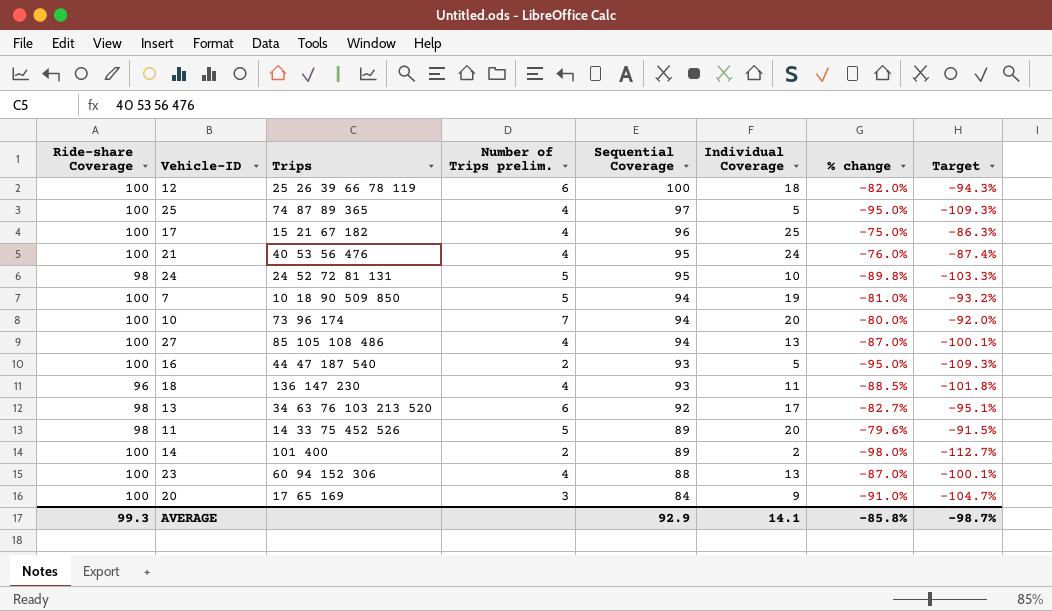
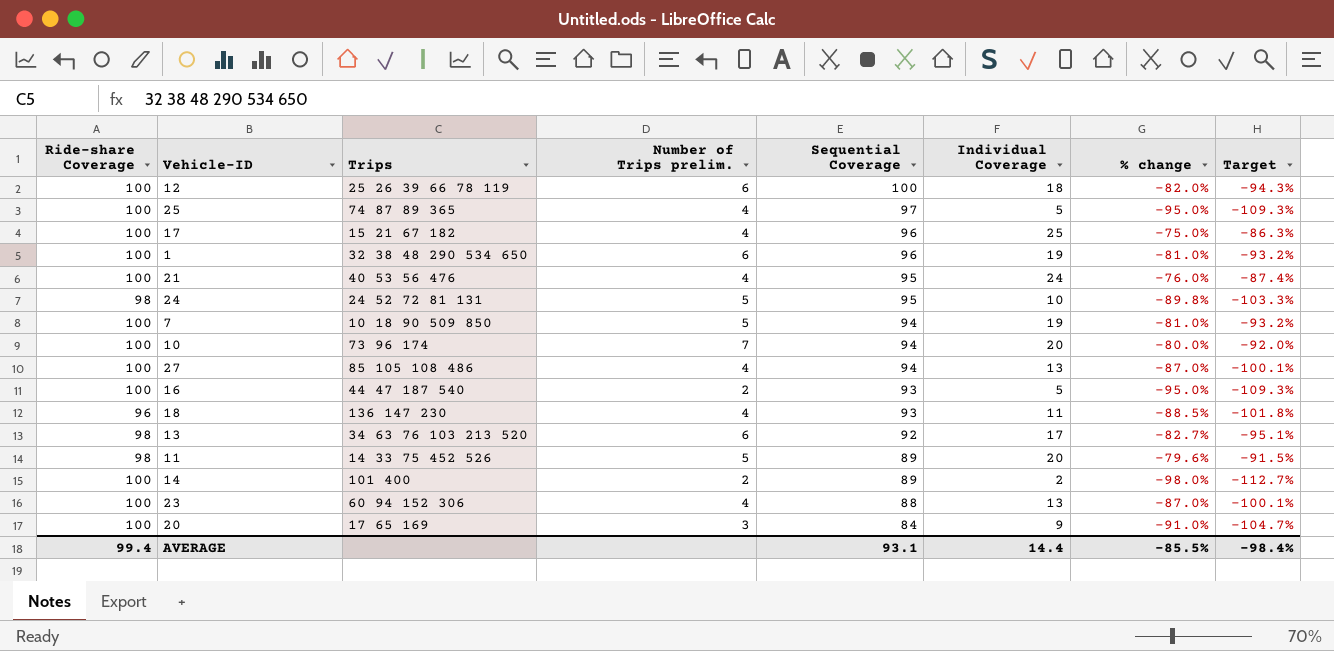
row 1: none -> 100 | 32 38 48 290 534 650 | 6 | 96 | 19 | -81.0% | -93.2%
AVERAGE | Ride-share Coverage: 99.3 -> 99.4
AVERAGE | Sequential Coverage: 92.9 -> 93.1
AVERAGE | Individual Coverage: 14.1 -> 14.4
AVERAGE | % change: -85.8% -> -85.5%
AVERAGE | Target: -98.7% -> -98.4%

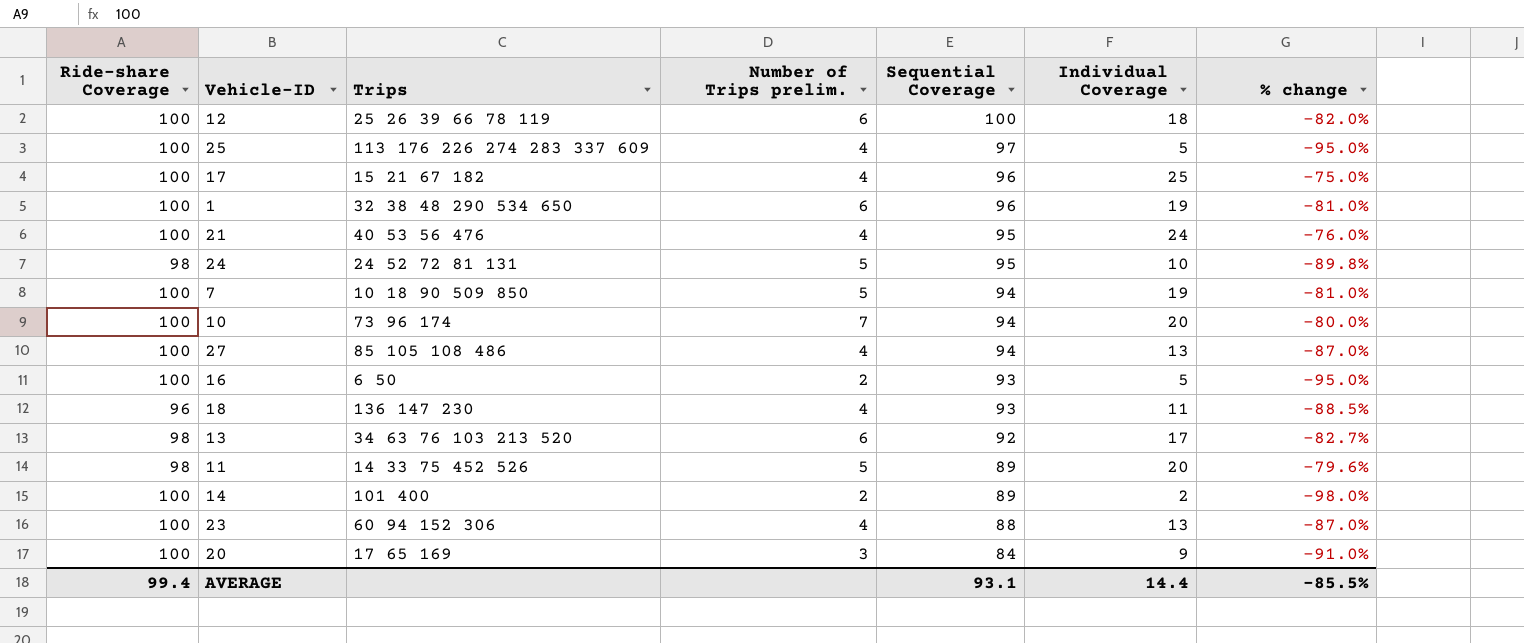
column Target | formula: [% change] * 1.15 -> none
25 | Trips: 74 87 89 365 -> 113 176 226 274 283 337 609
16 | Trips: 44 47 187 540 -> 6 50

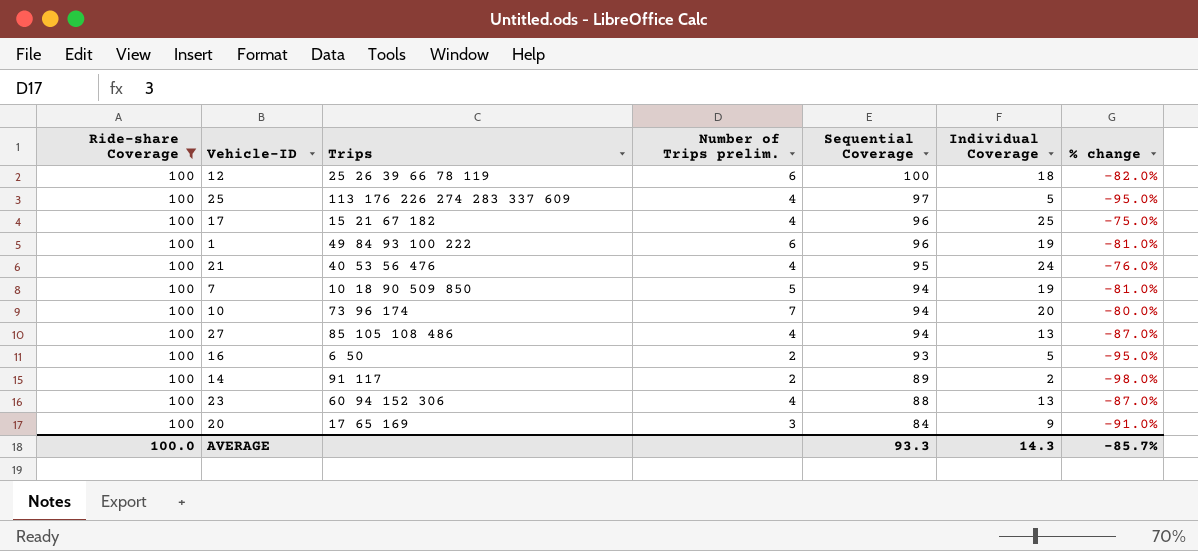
filter: none -> Ride-share Coverage = 100
1 | Trips: 32 38 48 290 534 650 -> 49 84 93 100 222
14 | Trips: 101 400 -> 91 117
AVERAGE | Ride-share Coverage: 99.4 -> 100.0
AVERAGE | Sequential Coverage: 93.1 -> 93.3
AVERAGE | Individual Coverage: 14.4 -> 14.3
AVERAGE | % change: -85.5% -> -85.7%

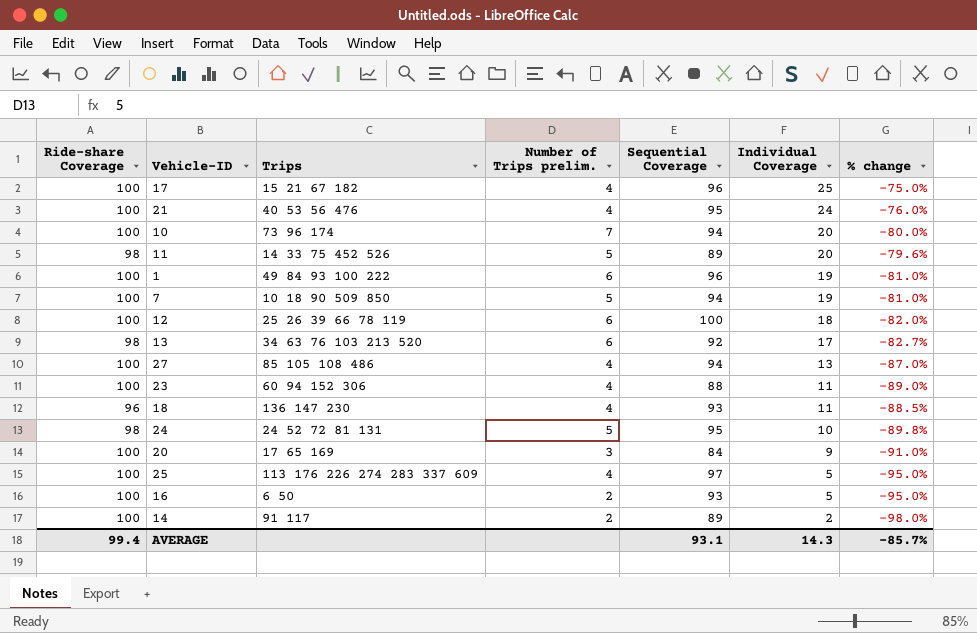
filter: Ride-share Coverage = 100 -> none
row order: Sequential Coverage descending -> Individual Coverage descending
23 | Individual Coverage: 13 -> 11
23 | % change: -87.0% -> -89.0%
AVERAGE | Ride-share Coverage: 100.0 -> 99.4
AVERAGE | Sequential Coverage: 93.3 -> 93.1

